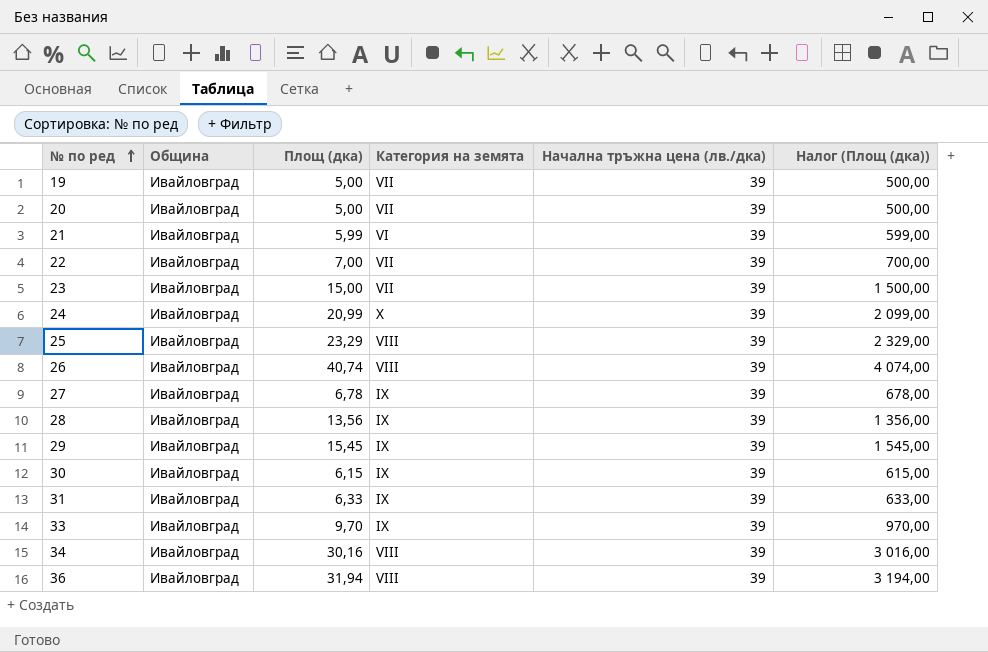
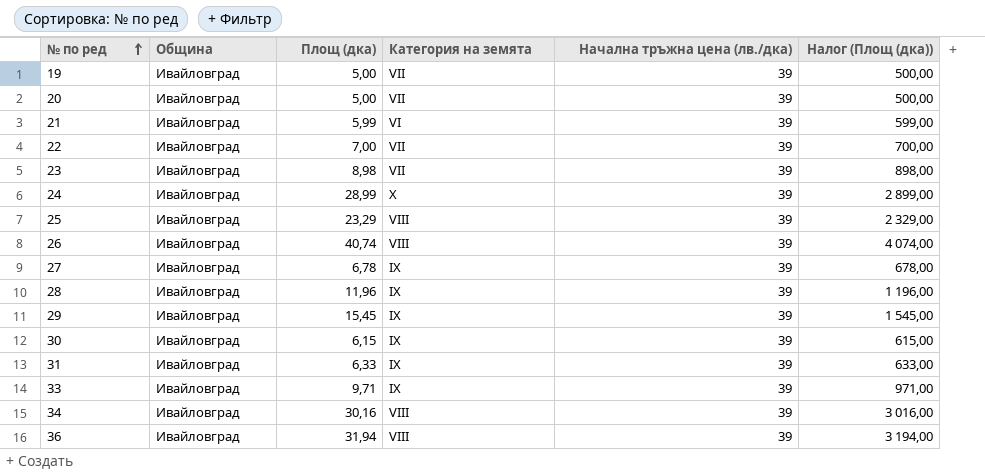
23 | Площ (дка): 15,00 -> 8,98
23 | Налог (Площ (дка)): 1 500,00 -> 898,00
24 | Площ (дка): 20,99 -> 28,99
24 | Налог (Площ (дка)): 2 099,00 -> 2 899,00
28 | Площ (дка): 13,56 -> 11,96
28 | Налог (Площ (дка)): 1 356,00 -> 1 196,00
33 | Площ (дка): 9,70 -> 9,71
33 | Налог (Площ (дка)): 970,00 -> 971,00

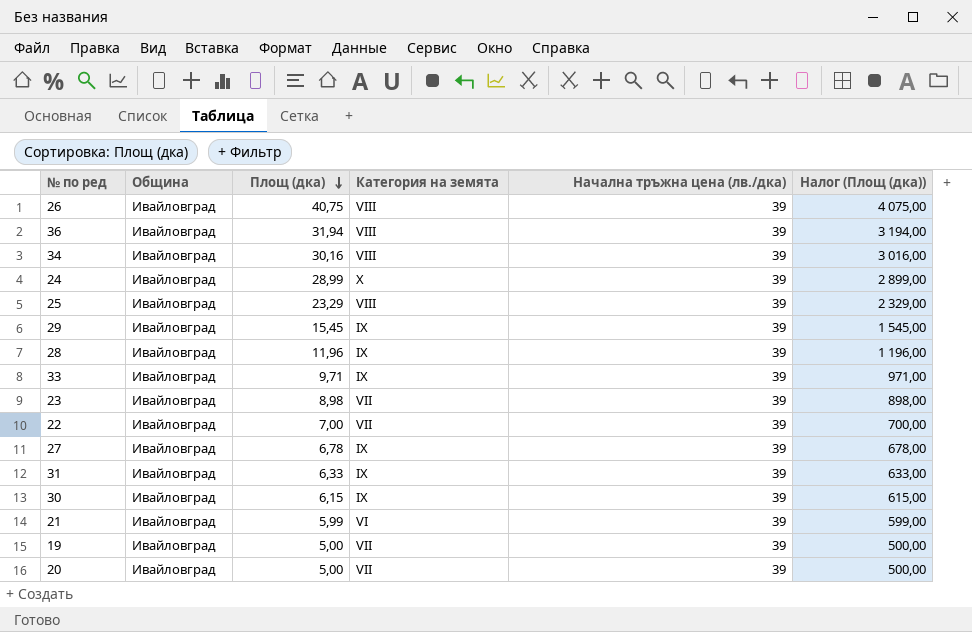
row order: № по ред ascending -> Площ (дка) descending
26 | Площ (дка): 40,74 -> 40,75
26 | Налог (Площ (дка)): 4 074,00 -> 4 075,00

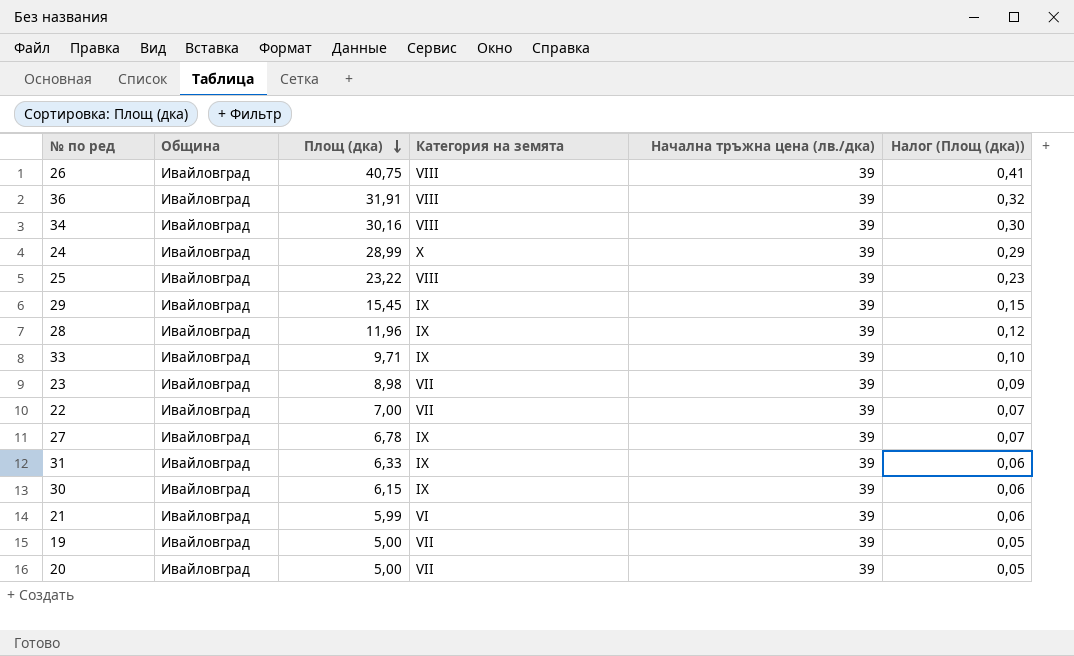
column Налог (Площ (дка)) | formula: [Площ (дка)] * 100 -> [Площ (дка)] * 0,01
36 | Площ (дка): 31,94 -> 31,91
25 | Площ (дка): 23,29 -> 23,22

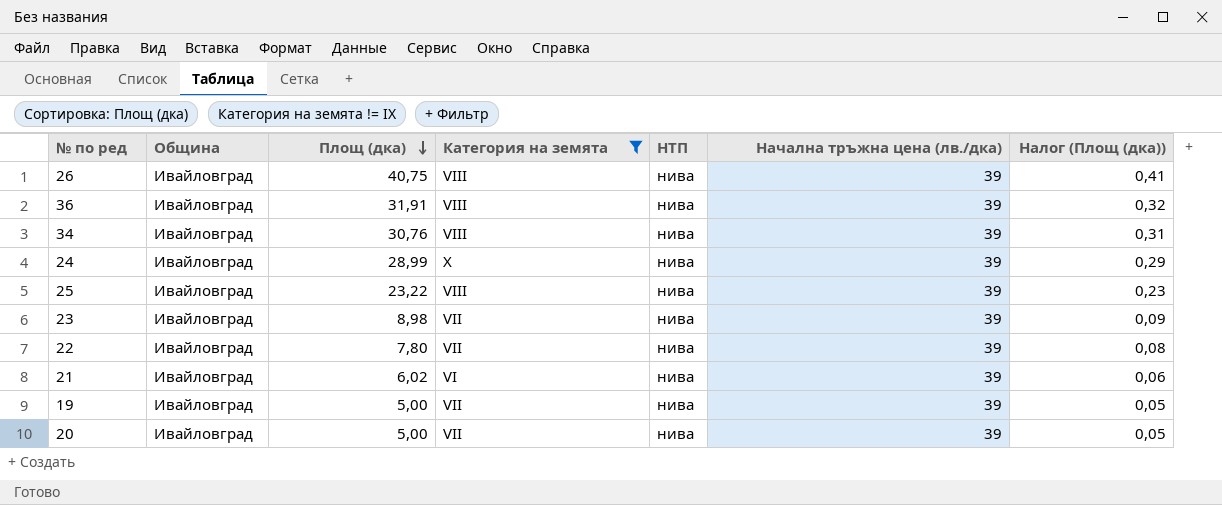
filter: none -> Категория на земята != ІХ
column НТП | position: none -> 5
34 | Площ (дка): 30,16 -> 30,76
34 | Налог (Площ (дка)): 0,30 -> 0,31
22 | Площ (дка): 7,00 -> 7,80
22 | Налог (Площ (дка)): 0,07 -> 0,08
21 | Площ (дка): 5,99 -> 6,02

